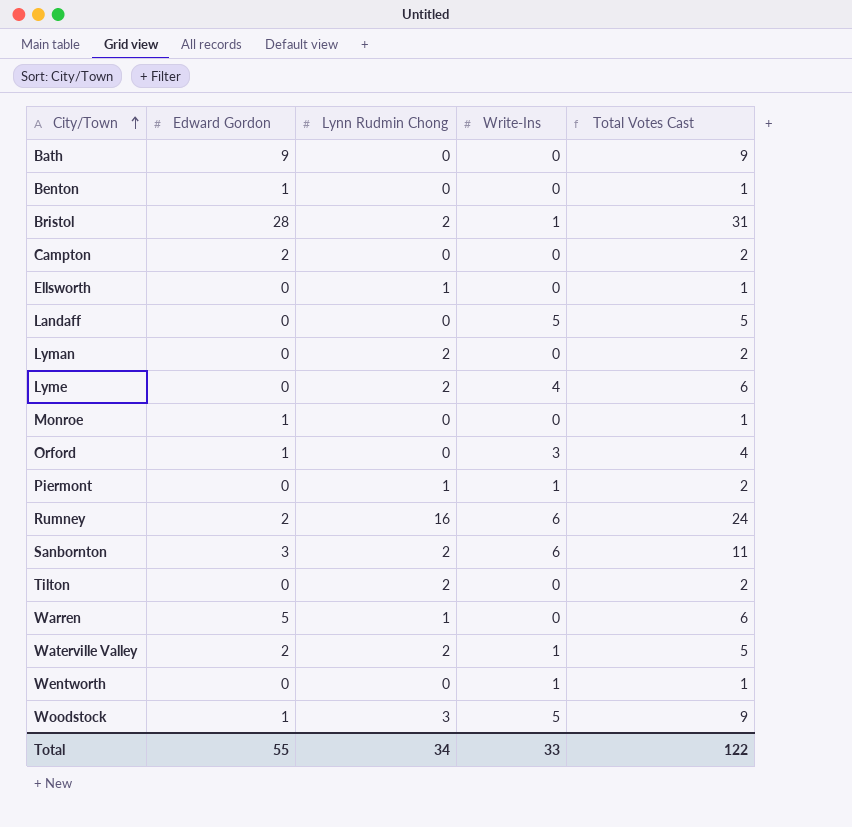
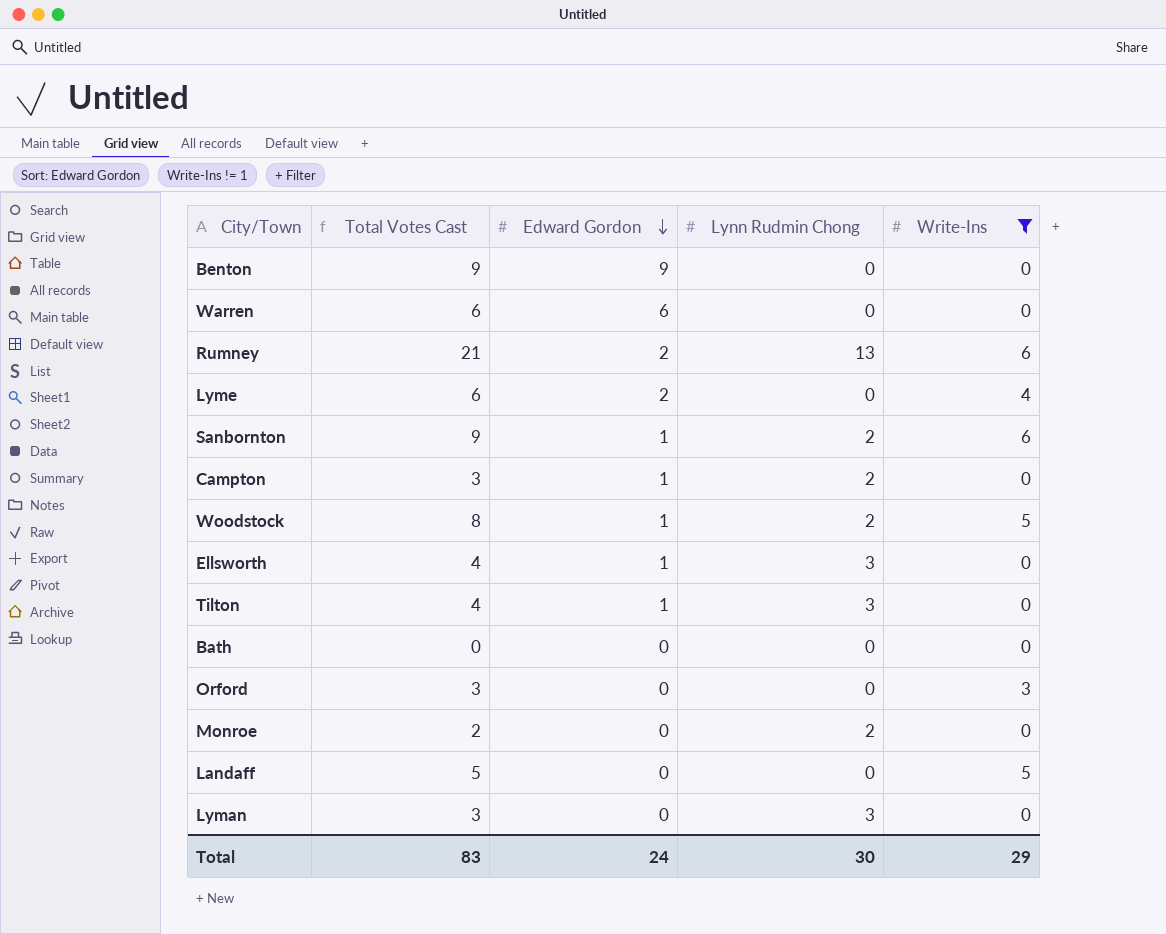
filter: none -> Write-Ins != 1
row order: City/Town ascending -> Edward Gordon descending
column Total Votes Cast | position: 5 -> 2
Benton | Total Votes Cast: 1 -> 9
Benton | Edward Gordon: 1 -> 9
Warren | Edward Gordon: 5 -> 6
Warren | Lynn Rudmin Chong: 1 -> 0
Rumney | Total Votes Cast: 24 -> 21
Rumney | Lynn Rudmin Chong: 16 -> 13
Lyme | Edward Gordon: 0 -> 2
Lyme | Lynn Rudmin Chong: 2 -> 0
Sanbornton | Total Votes Cast: 11 -> 9
Sanbornton | Edward Gordon: 3 -> 1
Campton | Total Votes Cast: 2 -> 3
Campton | Edward Gordon: 2 -> 1
Campton | Lynn Rudmin Chong: 0 -> 2
Woodstock | Total Votes Cast: 9 -> 8
Woodstock | Lynn Rudmin Chong: 3 -> 2
Ellsworth | Total Votes Cast: 1 -> 4
Ellsworth | Edward Gordon: 0 -> 1
Ellsworth | Lynn Rudmin Chong: 1 -> 3
Tilton | Total Votes Cast: 2 -> 4
Tilton | Edward Gordon: 0 -> 1
Tilton | Lynn Rudmin Chong: 2 -> 3
Bath | Total Votes Cast: 9 -> 0
Bath | Edward Gordon: 9 -> 0
Orford | Total Votes Cast: 4 -> 3
Orford | Edward Gordon: 1 -> 0
Monroe | Total Votes Cast: 1 -> 2
Monroe | Edward Gordon: 1 -> 0
Monroe | Lynn Rudmin Chong: 0 -> 2
Lyman | Total Votes Cast: 2 -> 3
Lyman | Lynn Rudmin Chong: 2 -> 3
Total | Total Votes Cast: 122 -> 83
Total | Edward Gordon: 55 -> 24
Total | Lynn Rudmin Chong: 34 -> 30
Total | Write-Ins: 33 -> 29

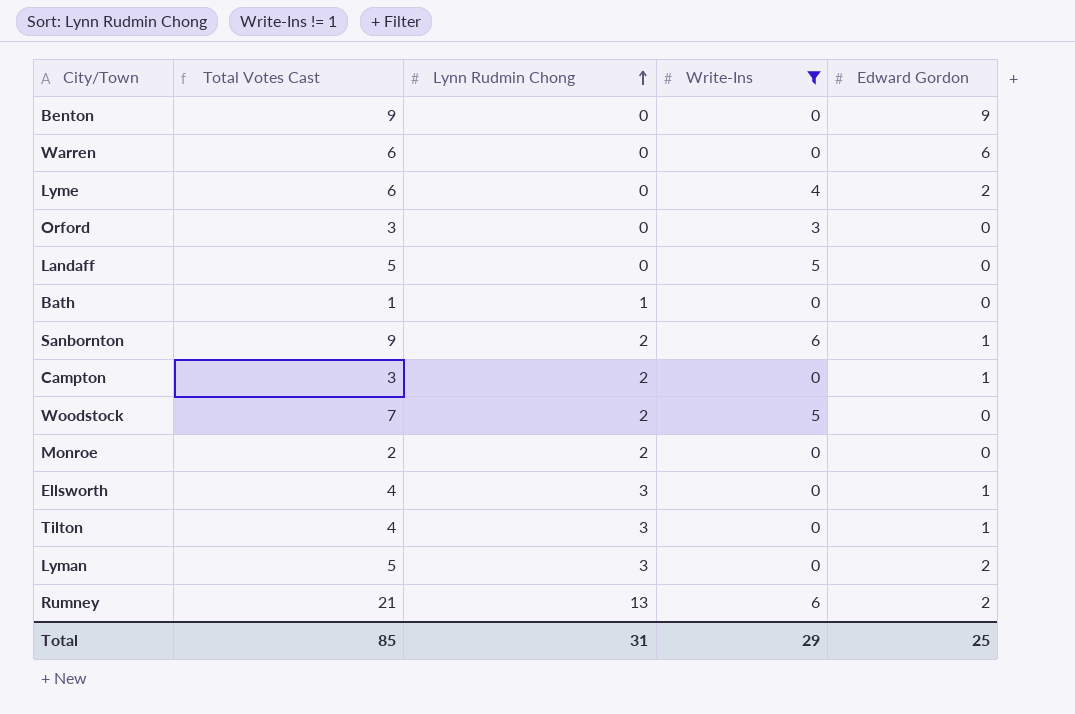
row order: Edward Gordon descending -> Lynn Rudmin Chong ascending
column Edward Gordon | position: 3 -> 5
Bath | Total Votes Cast: 0 -> 1
Bath | Lynn Rudmin Chong: 0 -> 1
Woodstock | Total Votes Cast: 8 -> 7
Woodstock | Edward Gordon: 1 -> 0
Lyman | Total Votes Cast: 3 -> 5
Lyman | Edward Gordon: 0 -> 2
Total | Total Votes Cast: 83 -> 85
Total | Lynn Rudmin Chong: 30 -> 31
Total | Edward Gordon: 24 -> 25

